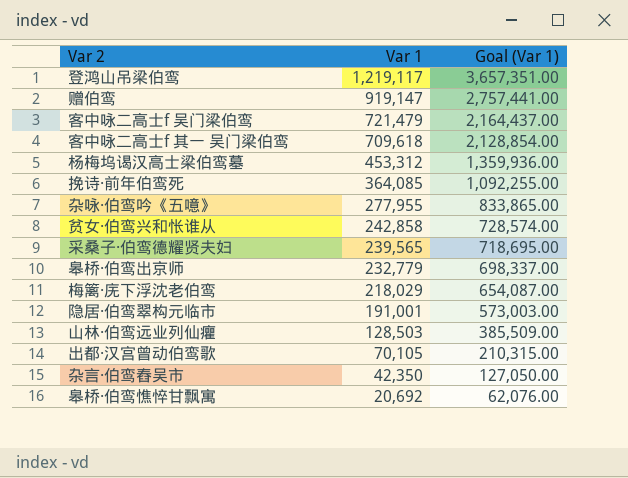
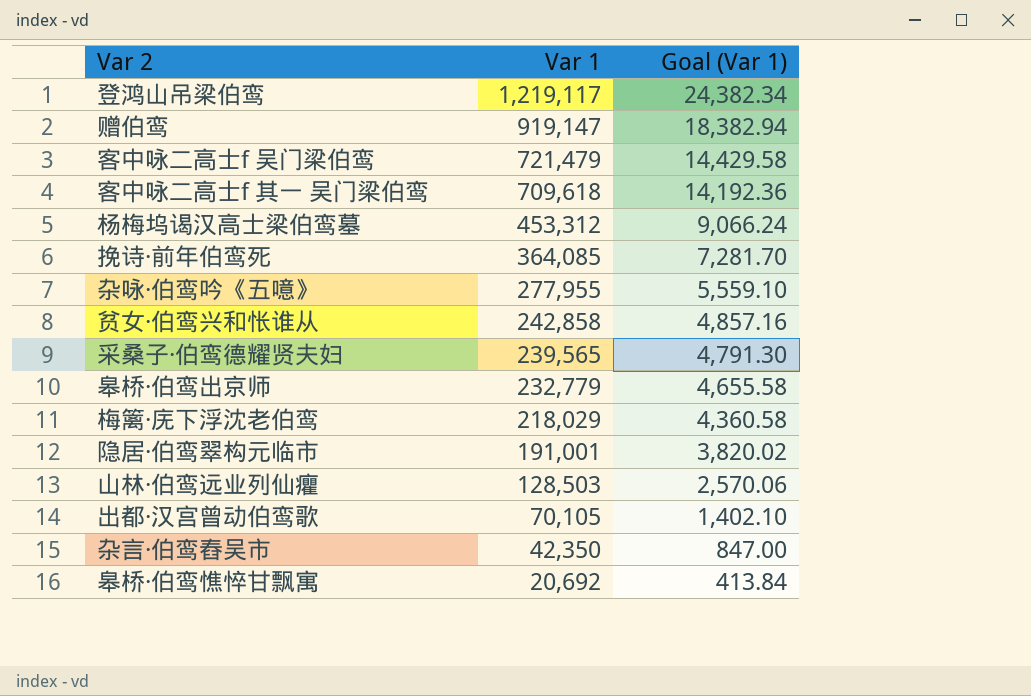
column Goal (Var 1) | formula: [Var 1] * 3 -> [Var 1] * 0.02

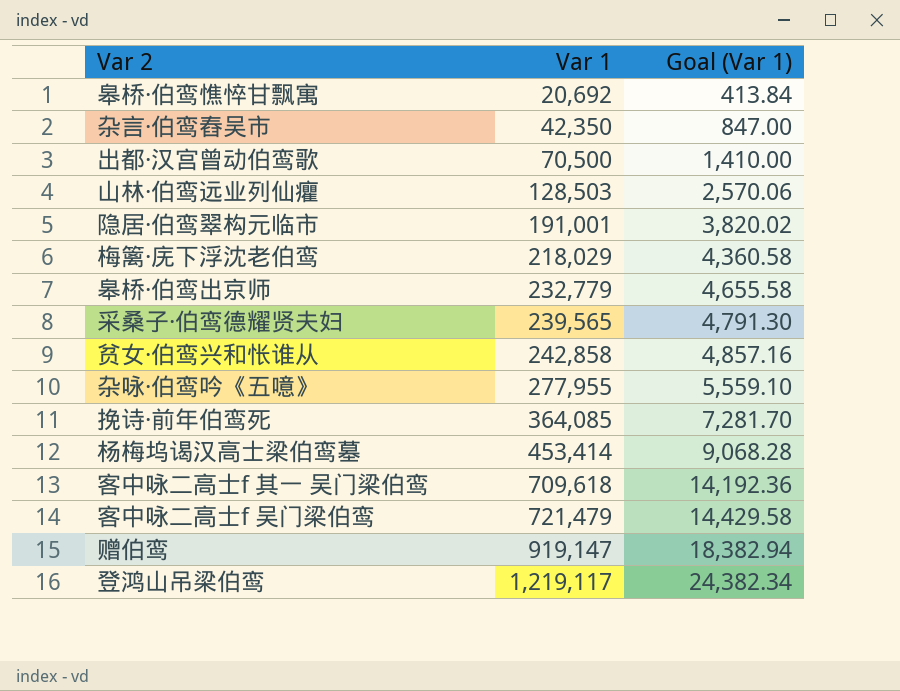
row order: Var 1 descending -> Var 1 ascending
出都·汉宫曾动伯鸾歌 | Var 1: 70,105 -> 70,500
出都·汉宫曾动伯鸾歌 | Goal (Var 1): 1,402.10 -> 1,410.00
杨梅坞谒汉高士梁伯鸾墓 | Var 1: 453,312 -> 453,414
杨梅坞谒汉高士梁伯鸾墓 | Goal (Var 1): 9,066.24 -> 9,068.28

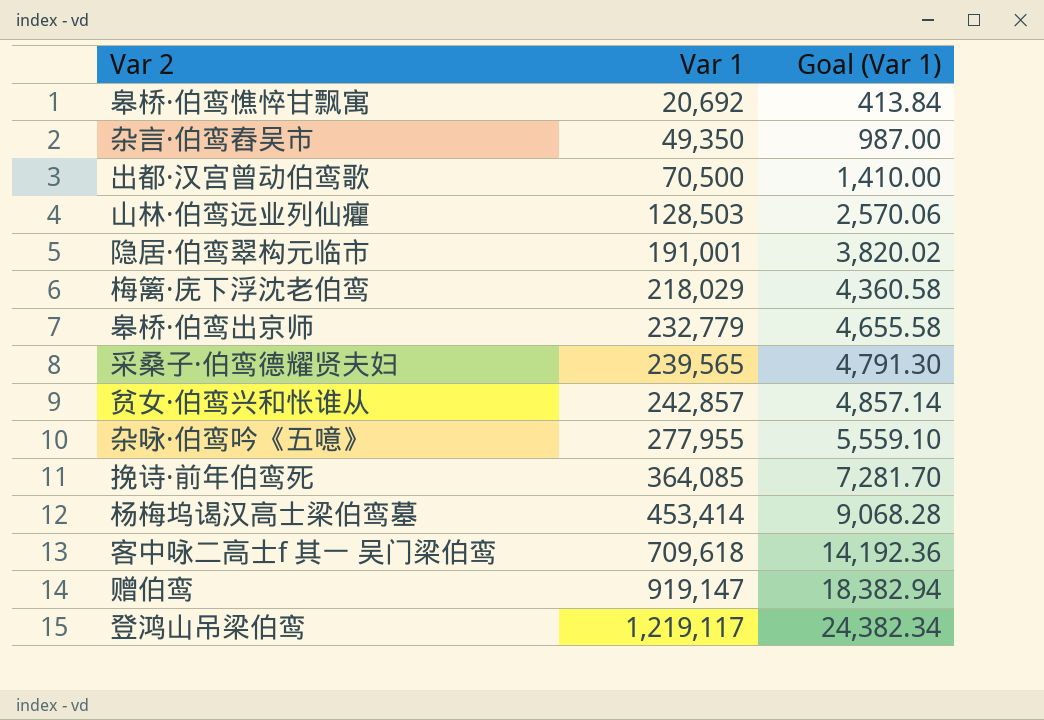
row 客中咏二高士f 吴门梁伯鸾: 721,479 | 14,429.58 -> none
杂言·伯鸾舂吴市 | Var 1: 42,350 -> 49,350
杂言·伯鸾舂吴市 | Goal (Var 1): 847.00 -> 987.00
贫女·伯鸾兴和怅谁从 | Var 1: 242,858 -> 242,857
贫女·伯鸾兴和怅谁从 | Goal (Var 1): 4,857.16 -> 4,857.14

